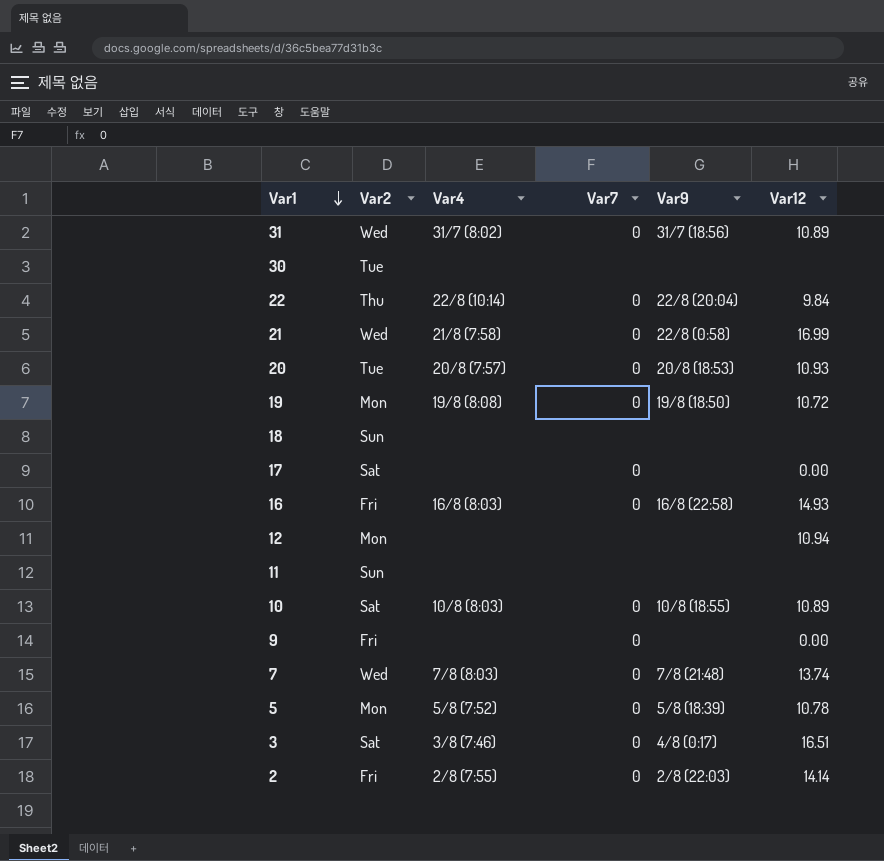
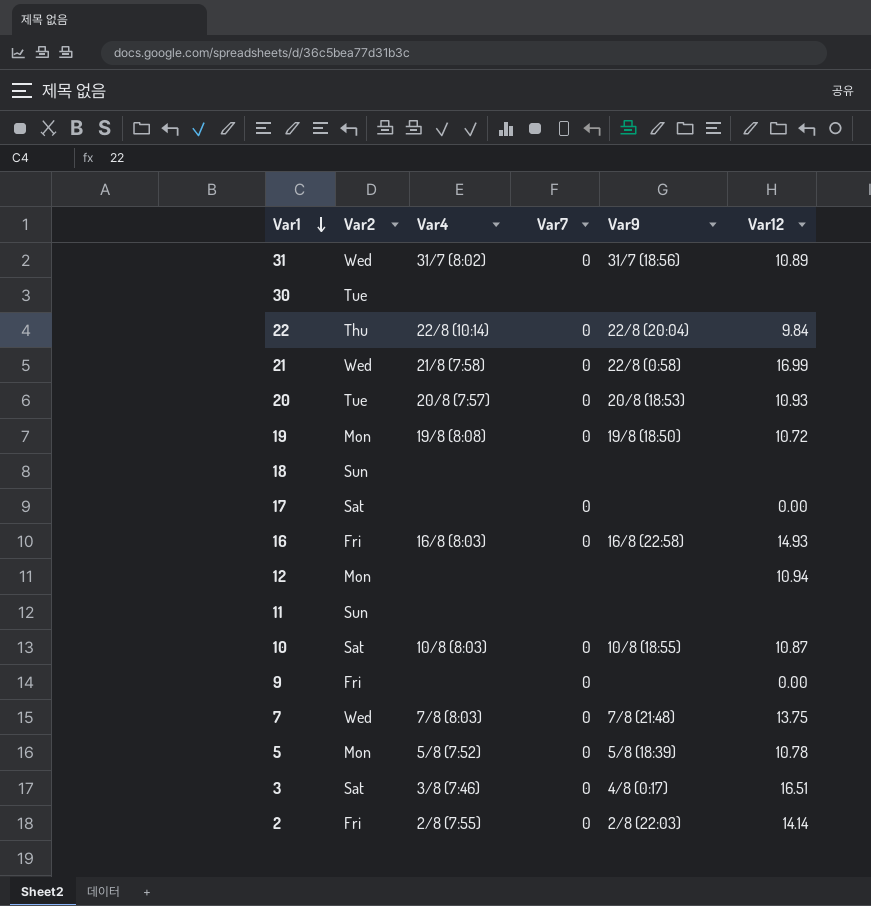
10 | Var12: 10.89 -> 10.87
7 | Var12: 13.74 -> 13.75

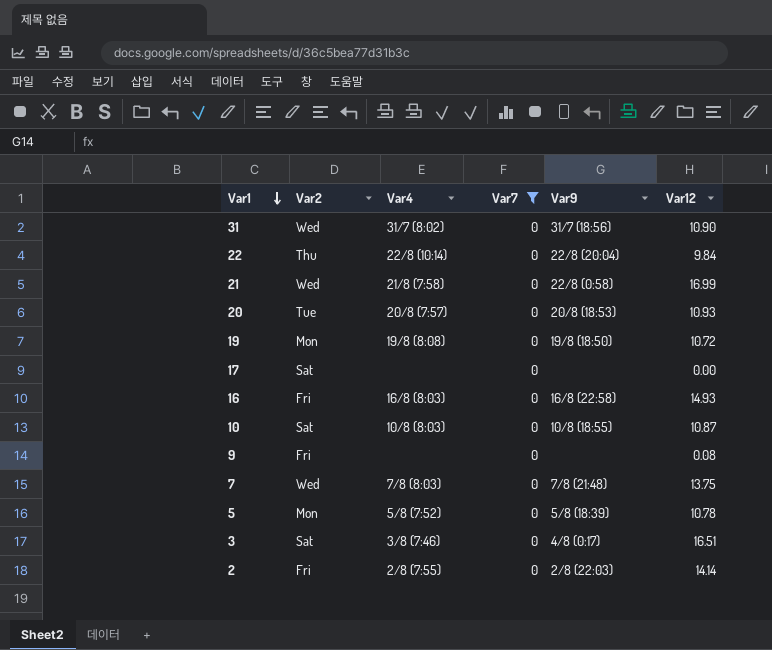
filter: none -> Var7 = 0
31 | Var12: 10.89 -> 10.90
9 | Var12: 0.00 -> 0.08

